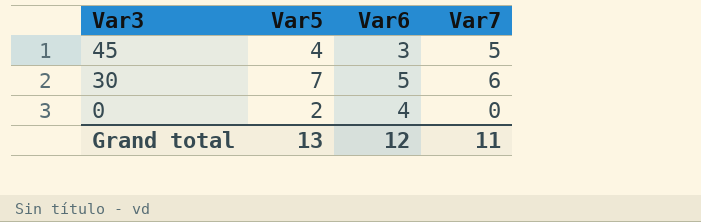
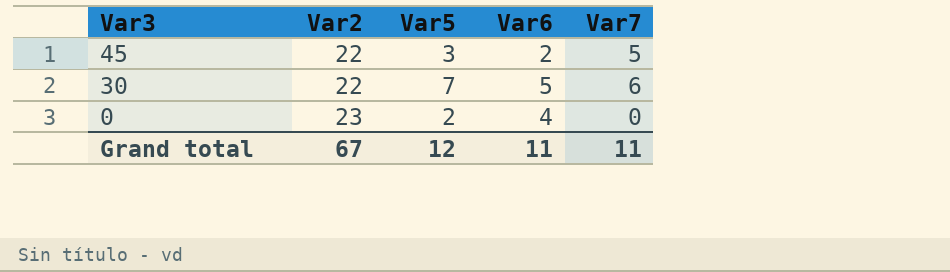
column Var2 | position: none -> 2
45 | Var5: 4 -> 3
45 | Var6: 3 -> 2
Grand total | Var5: 13 -> 12
Grand total | Var6: 12 -> 11

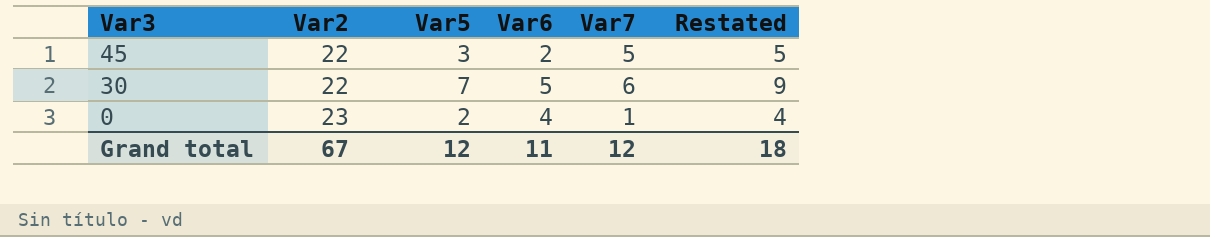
column Restated | formula: none -> [Var5] + 2
0 | Var7: 0 -> 1
Grand total | Var7: 11 -> 12

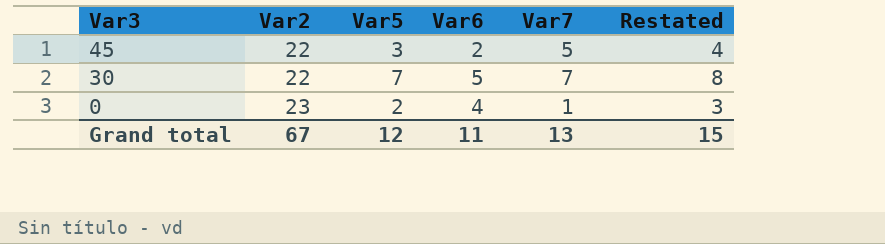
column Restated | formula: [Var5] + 2 -> [Var5] + 1
30 | Var7: 6 -> 7
Grand total | Var7: 12 -> 13
Grand total | Restated: 18 -> 15

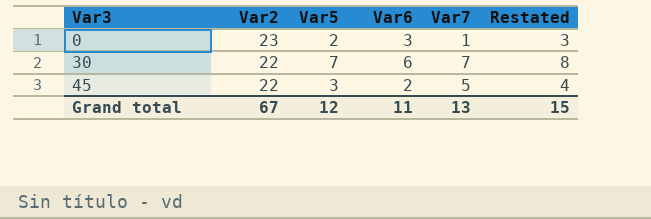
row order: Var3 descending -> Var3 ascending
0 | Var6: 4 -> 3
30 | Var6: 5 -> 6

